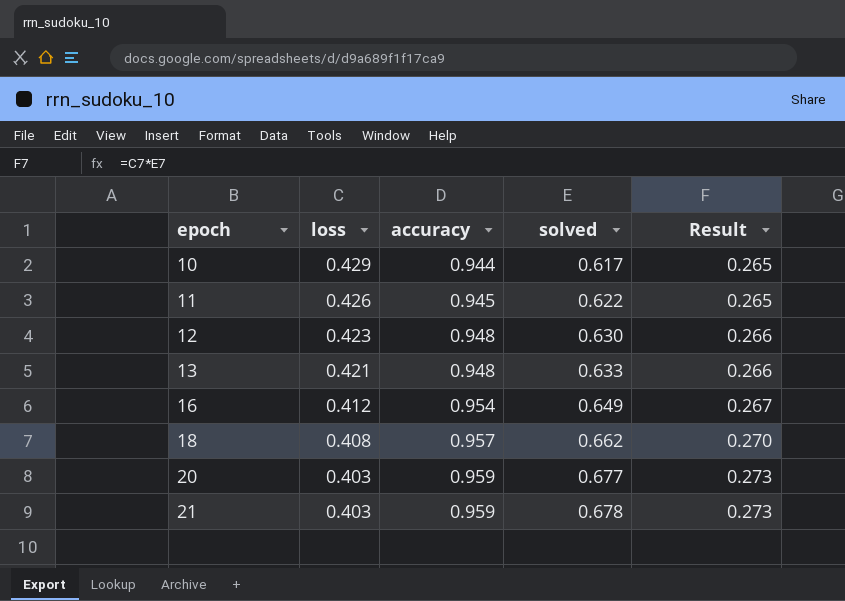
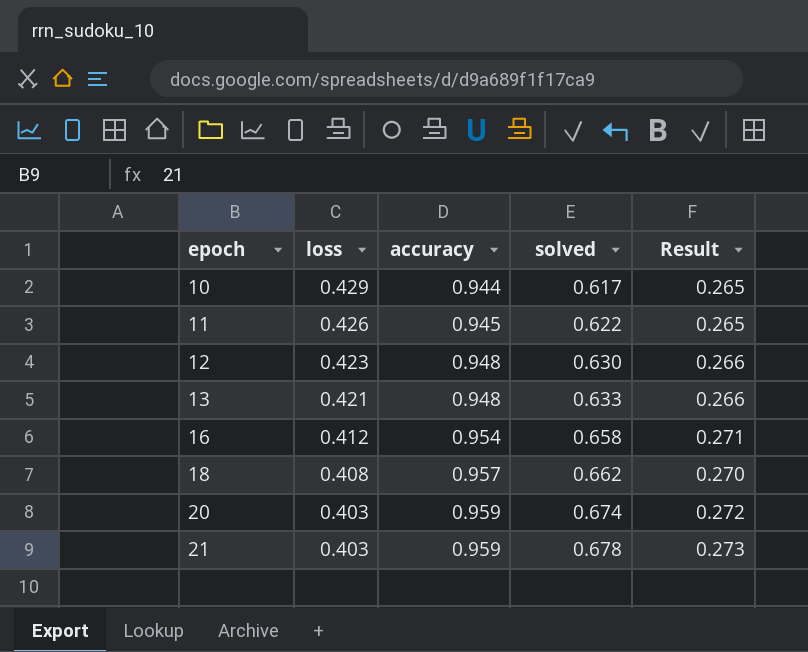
16 | solved: 0.649 -> 0.658
16 | Result: 0.267 -> 0.271
20 | solved: 0.677 -> 0.674
20 | Result: 0.273 -> 0.272

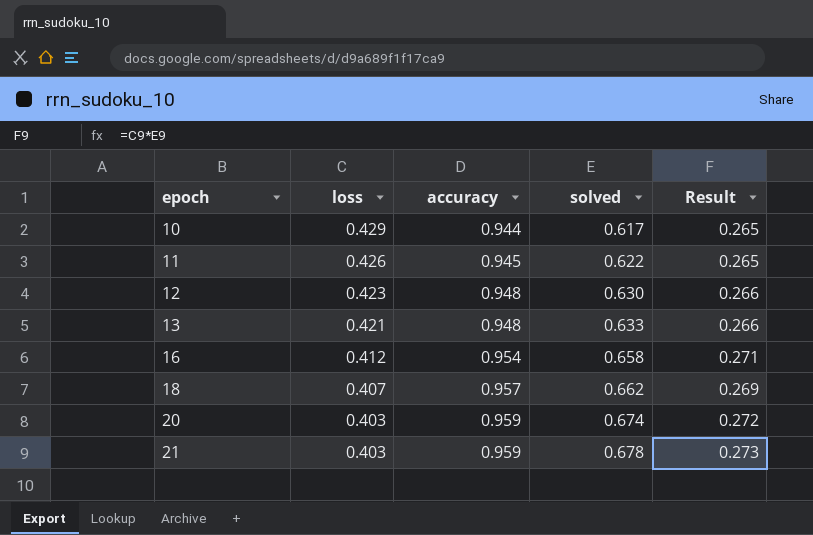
18 | loss: 0.408 -> 0.407
18 | Result: 0.270 -> 0.269

